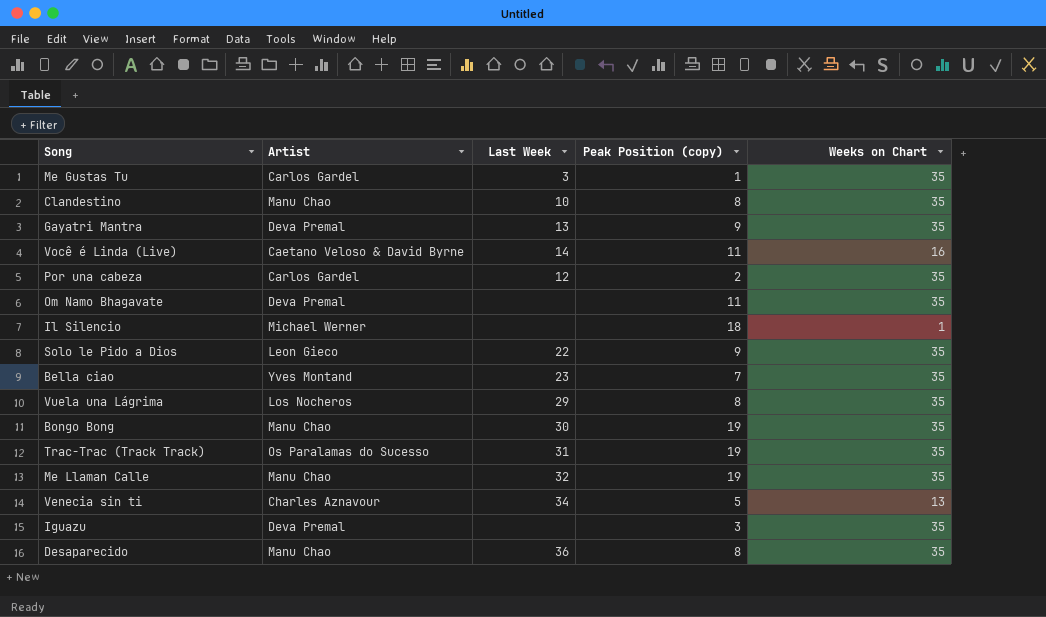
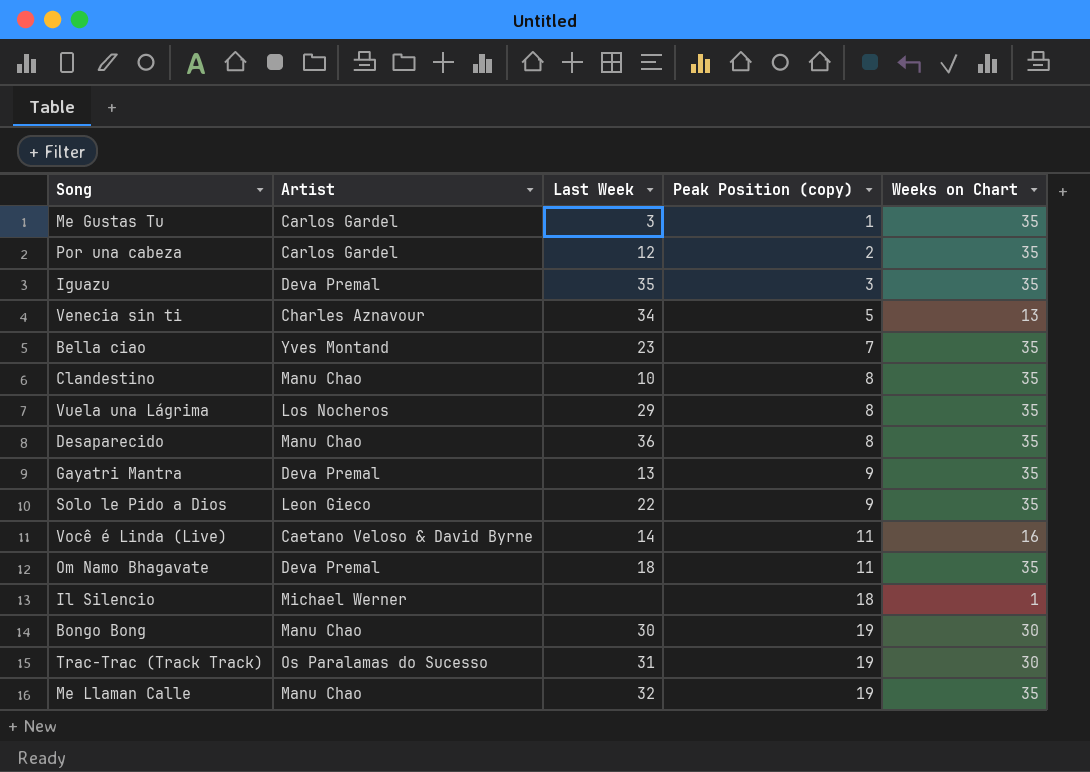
row order: none -> Peak Position (copy) ascending
Iguazu | Last Week: none -> 35
Om Namo Bhagavate | Last Week: none -> 18
Bongo Bong | Weeks on Chart: 35 -> 30
Trac-Trac (Track Track) | Weeks on Chart: 35 -> 30

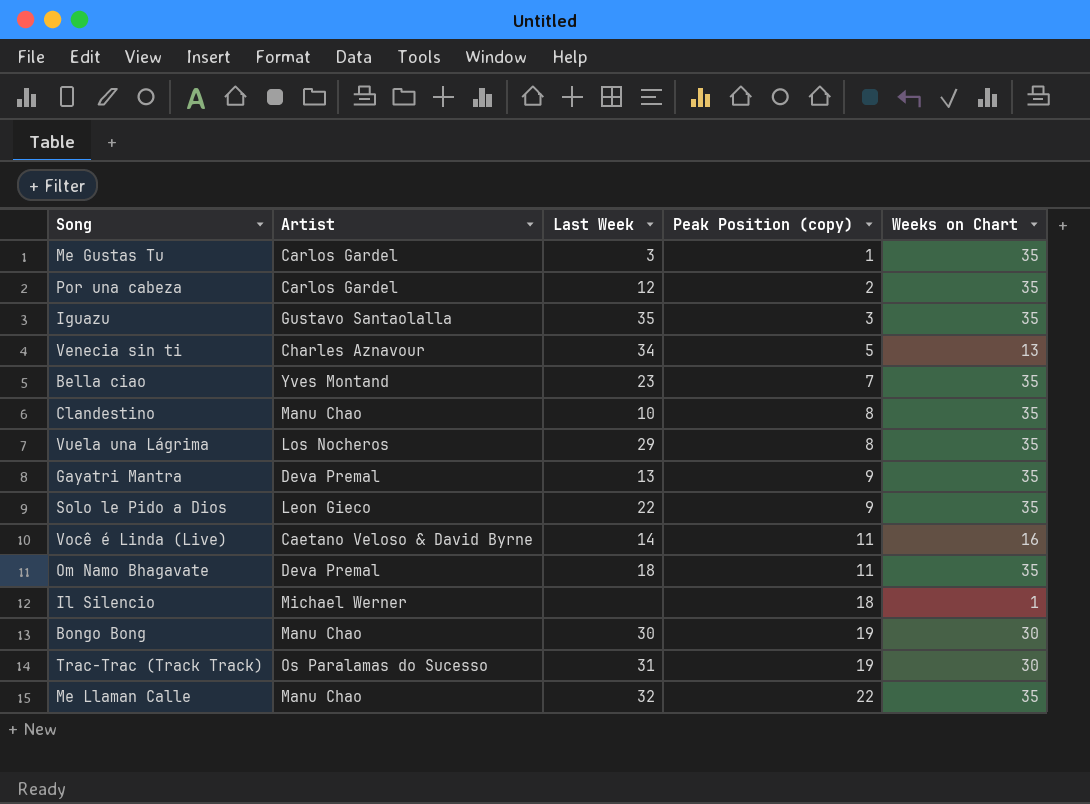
row Desaparecido: Manu Chao | 36 | 8 | 35 -> none
Iguazu | Artist: Deva Premal -> Gustavo Santaolalla
Me Llaman Calle | Peak Position (copy): 19 -> 22

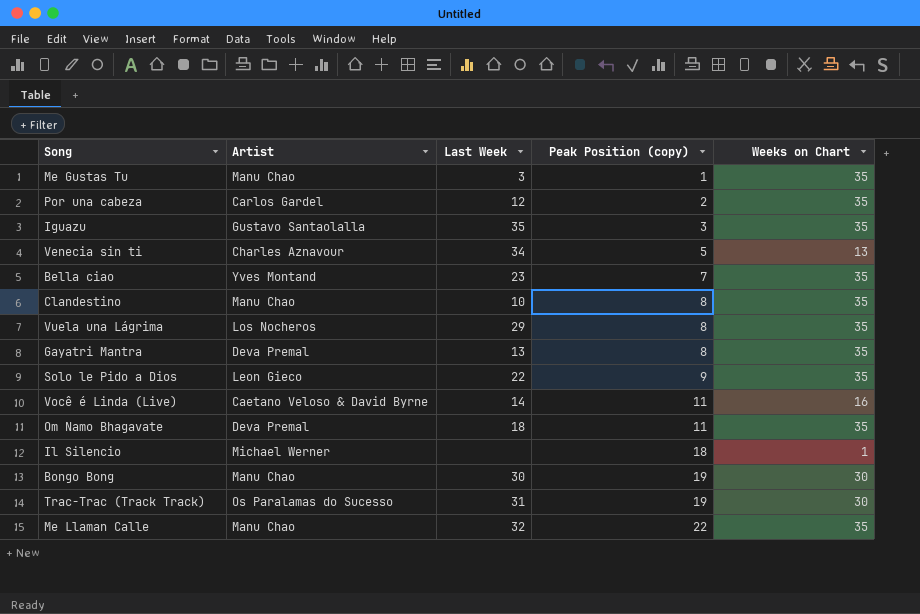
Me Gustas Tu | Artist: Carlos Gardel -> Manu Chao
Gayatri Mantra | Peak Position (copy): 9 -> 8

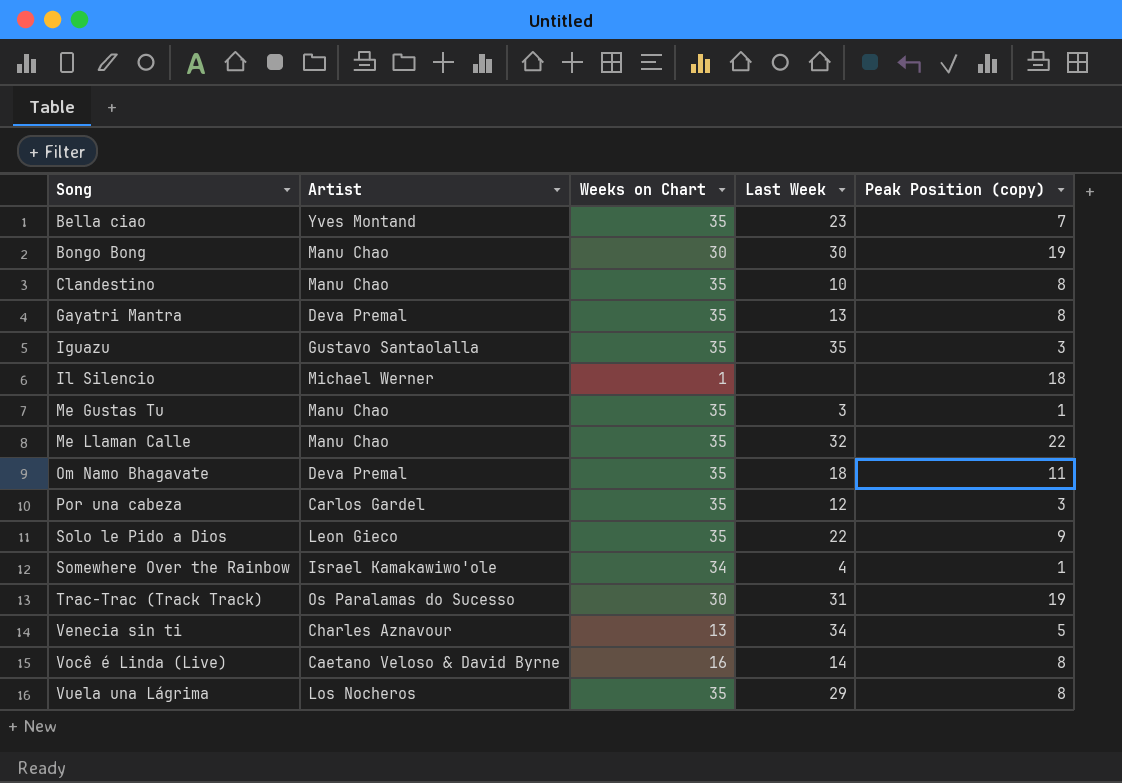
row order: Peak Position (copy) ascending -> Song ascending
column Weeks on Chart | position: 5 -> 3
Por una cabeza | Peak Position (copy): 2 -> 3
row Somewhere Over the Rainbow: none -> Israel Kamakawiwo'ole | 34 | 4 | 1
Você é Linda (Live) | Peak Position (copy): 11 -> 8

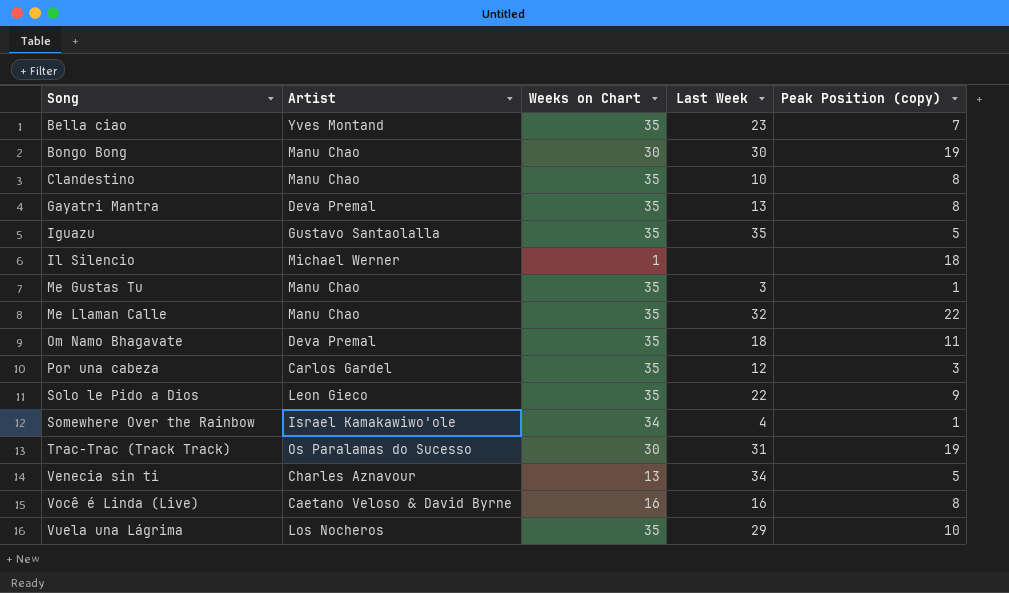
Iguazu | Peak Position (copy): 3 -> 5
Você é Linda (Live) | Last Week: 14 -> 16
Vuela una Lágrima | Peak Position (copy): 8 -> 10

